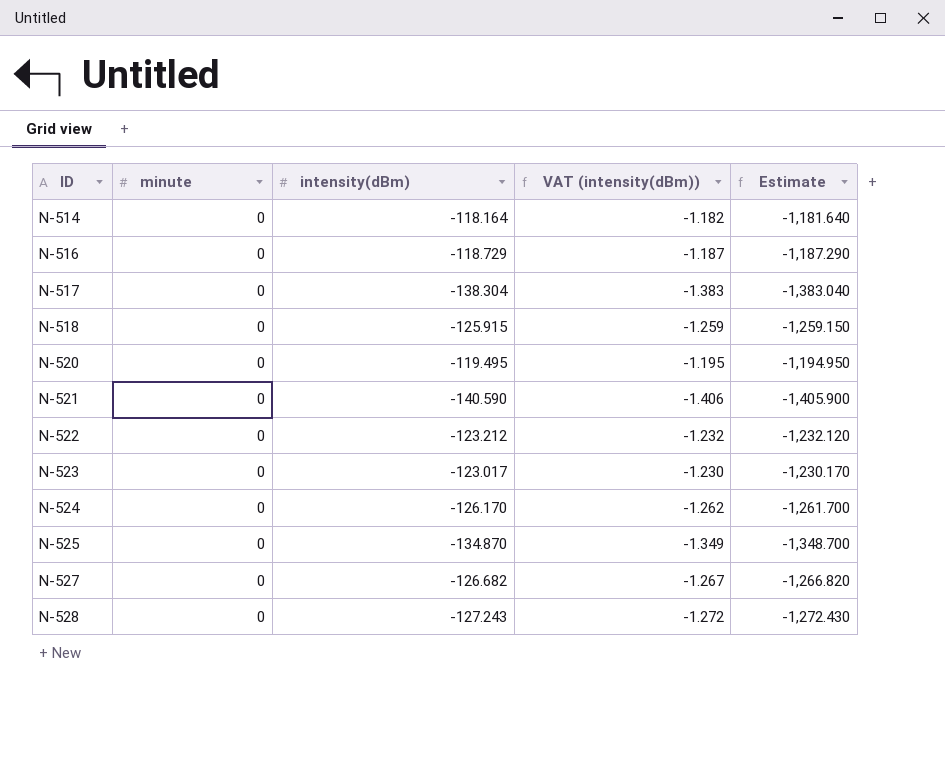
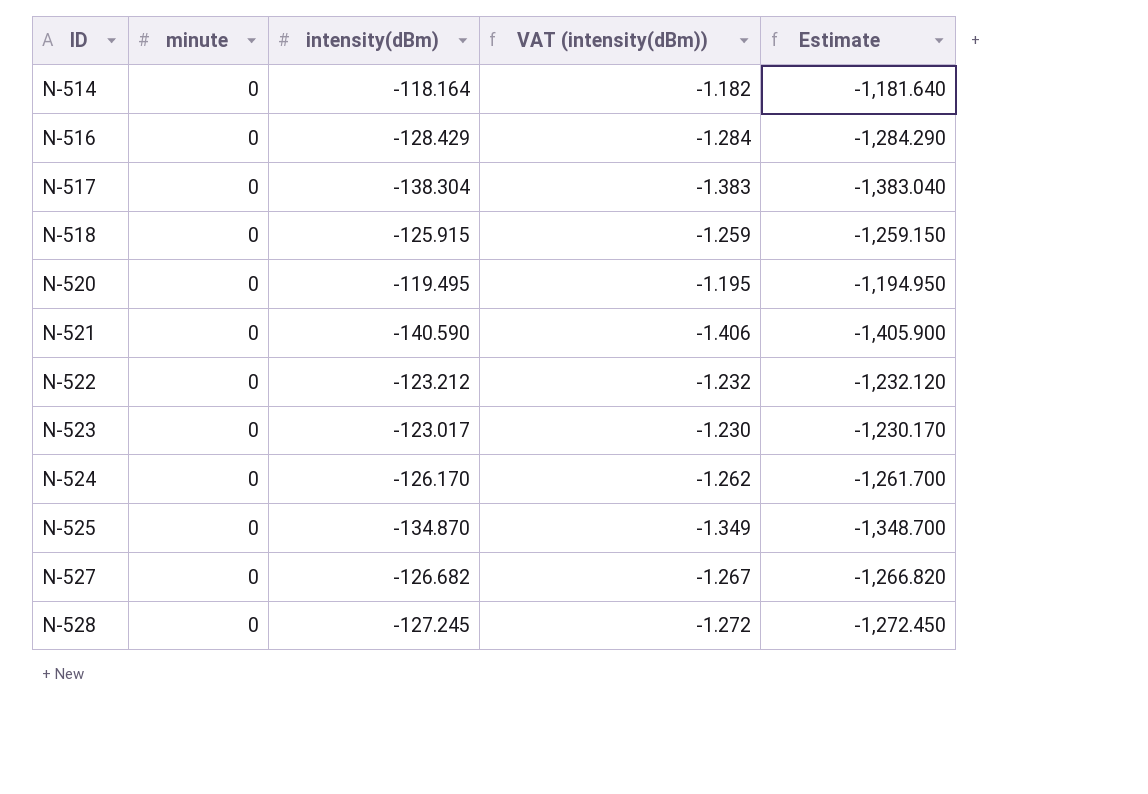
N-516 | intensity(dBm): -118.729 -> -128.429
N-516 | VAT (intensity(dBm)): -1.187 -> -1.284
N-516 | Estimate: -1,187.290 -> -1,284.290
N-528 | intensity(dBm): -127.243 -> -127.245
N-528 | Estimate: -1,272.430 -> -1,272.450

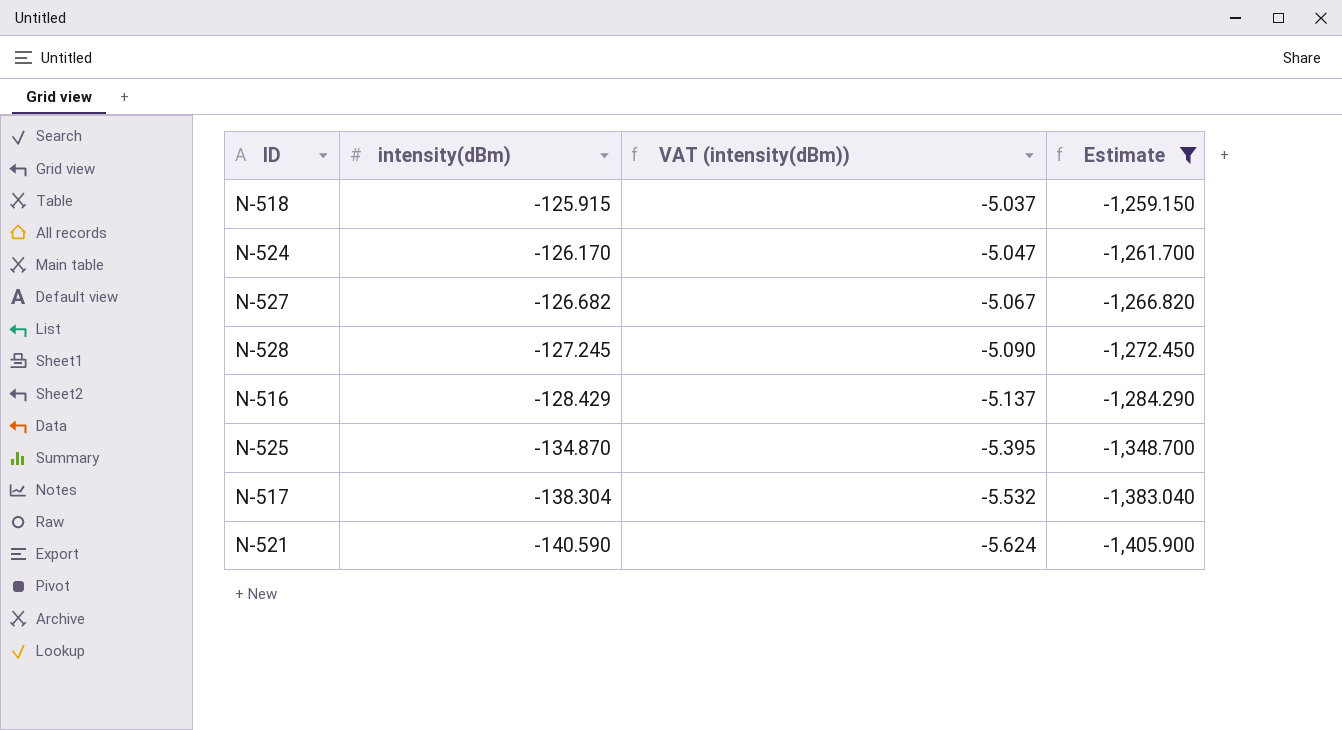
filter: none -> Estimate <= -1,259.150
row order: ID ascending -> intensity(dBm) descending
column minute | position: 2 -> none
column VAT (intensity(dBm)) | formula: [intensity(dBm)] * 0.01 -> [intensity(dBm)] * 0.04

